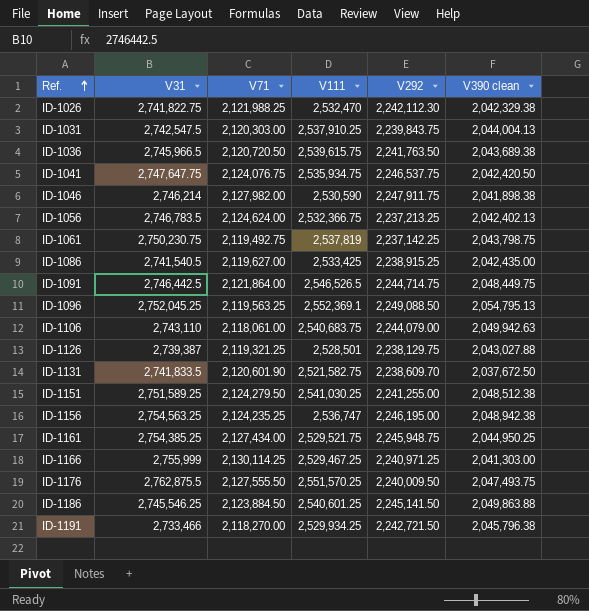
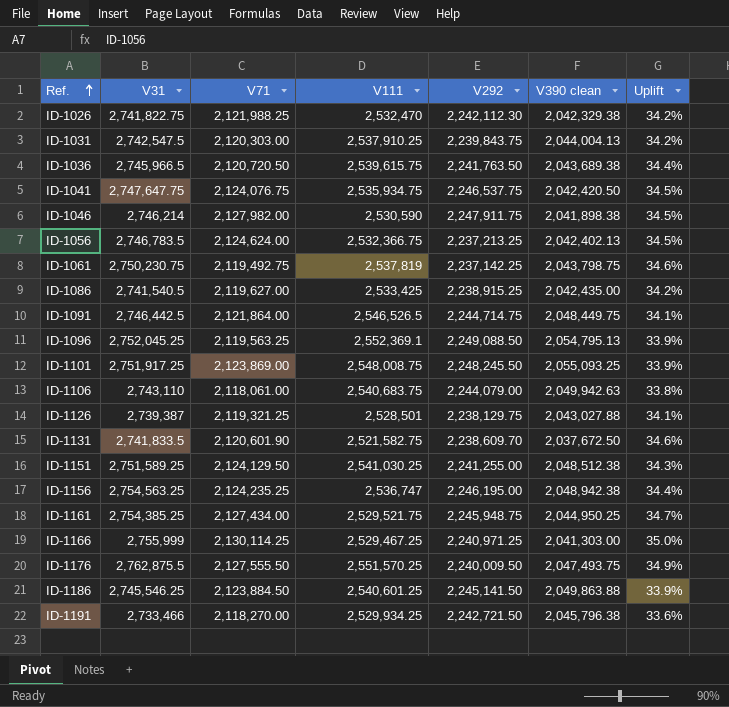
column Uplift | formula: none -> ([V31] - [V390 clean]) / [V390 clean]
row ID-1101: none -> 2,751,917.25 | 2,123,869.00 | 2,548,008.75 | 2,248,245.50 | 2,055,093.25 | 33.9%
ID-1151 | V71: 2,124,279.50 -> 2,124,129.50

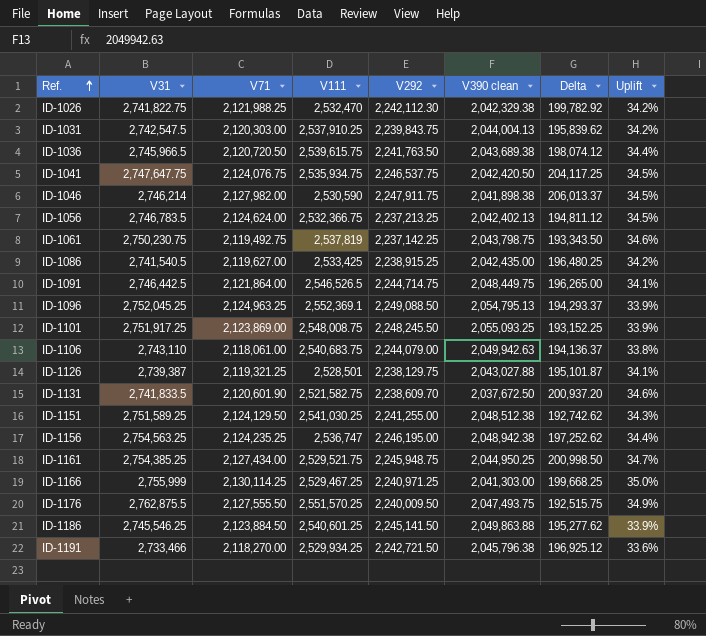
column Delta | formula: none -> [V292] - [V390 clean]
ID-1096 | V71: 2,119,563.25 -> 2,124,963.25

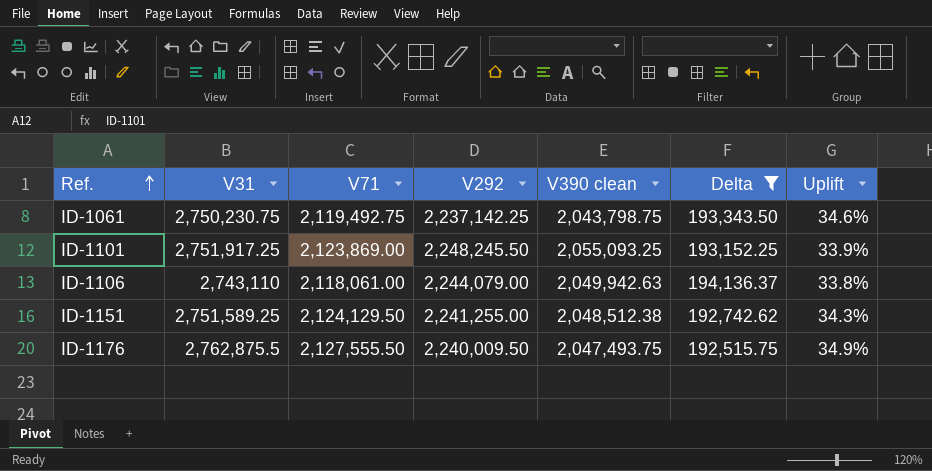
filter: none -> Delta <= 194,136.37
column V111 | position: 4 -> none

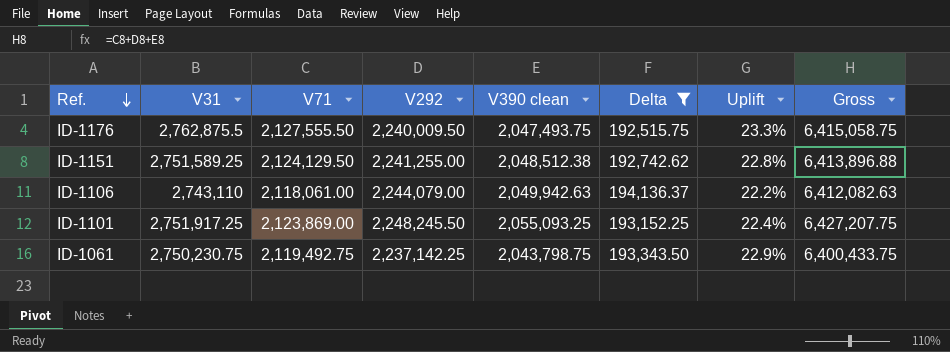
row order: Ref. ascending -> Ref. descending
column Uplift | formula: ([V31] - [V390 clean]) / [V390 clean] -> ([V31] - [V292]) / [V292]
column Gross | formula: none -> [V71] + [V292] + [V390 clean]

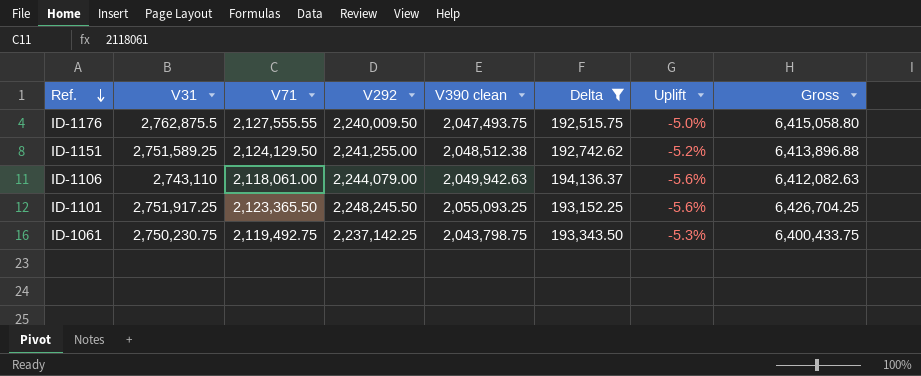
column Uplift | formula: ([V31] - [V292]) / [V292] -> ([V71] - [V292]) / [V292]
ID-1176 | V71: 2,127,555.50 -> 2,127,555.55
ID-1176 | Gross: 6,415,058.75 -> 6,415,058.80
ID-1101 | V71: 2,123,869.00 -> 2,123,365.50
ID-1101 | Gross: 6,427,207.75 -> 6,426,704.25

